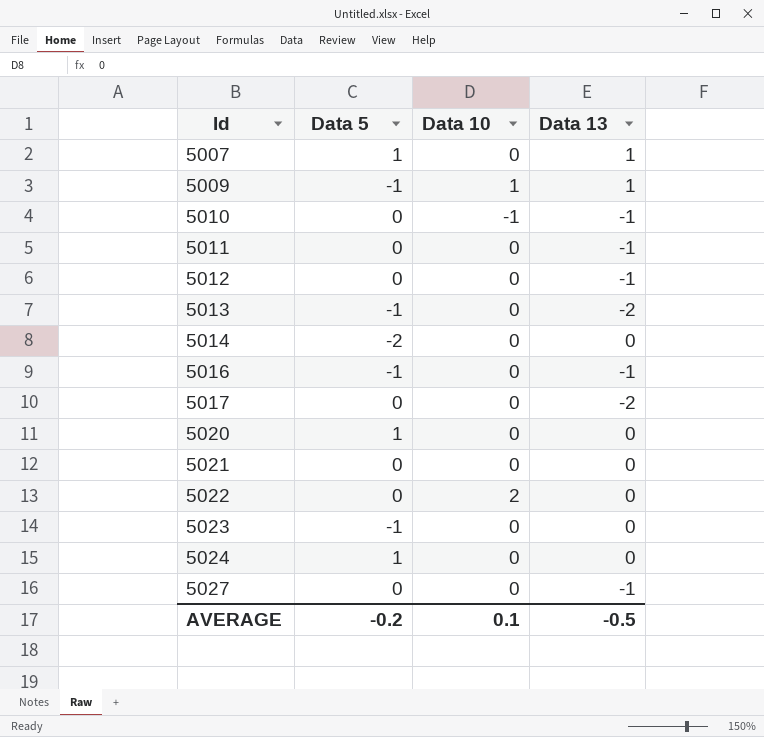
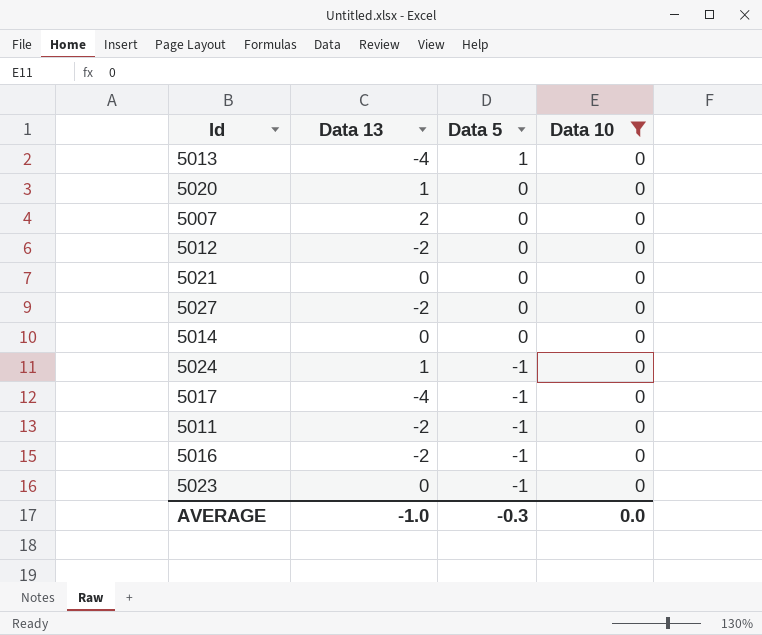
filter: none -> Data 10 = 0
row order: Id ascending -> Data 5 descending
column Data 13 | position: 4 -> 2
5013 | Data 13: -2 -> -4
5013 | Data 5: -1 -> 1
5020 | Data 13: 0 -> 1
5020 | Data 5: 1 -> 0
5007 | Data 13: 1 -> 2
5007 | Data 5: 1 -> 0
5012 | Data 13: -1 -> -2
5027 | Data 13: -1 -> -2
5014 | Data 5: -2 -> 0
5024 | Data 13: 0 -> 1
5024 | Data 5: 1 -> -1
5017 | Data 13: -2 -> -4
5017 | Data 5: 0 -> -1
5011 | Data 13: -1 -> -2
5011 | Data 5: 0 -> -1
5016 | Data 13: -1 -> -2
AVERAGE | Data 13: -0.5 -> -1.0
AVERAGE | Data 5: -0.2 -> -0.3
AVERAGE | Data 10: 0.1 -> 0.0

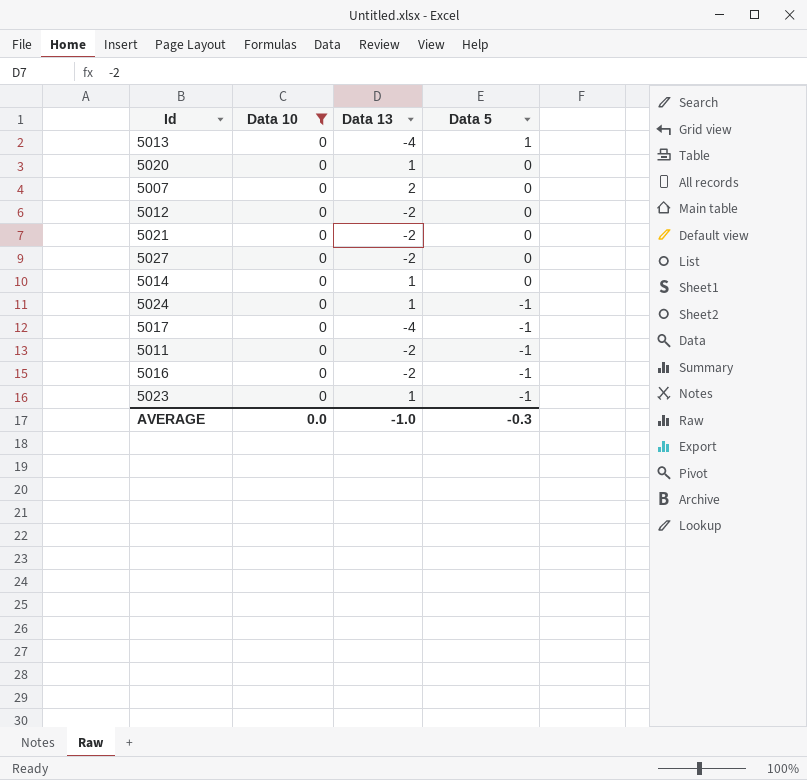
column Data 10 | position: 4 -> 2
5021 | Data 13: 0 -> -2
5014 | Data 13: 0 -> 1
5023 | Data 13: 0 -> 1

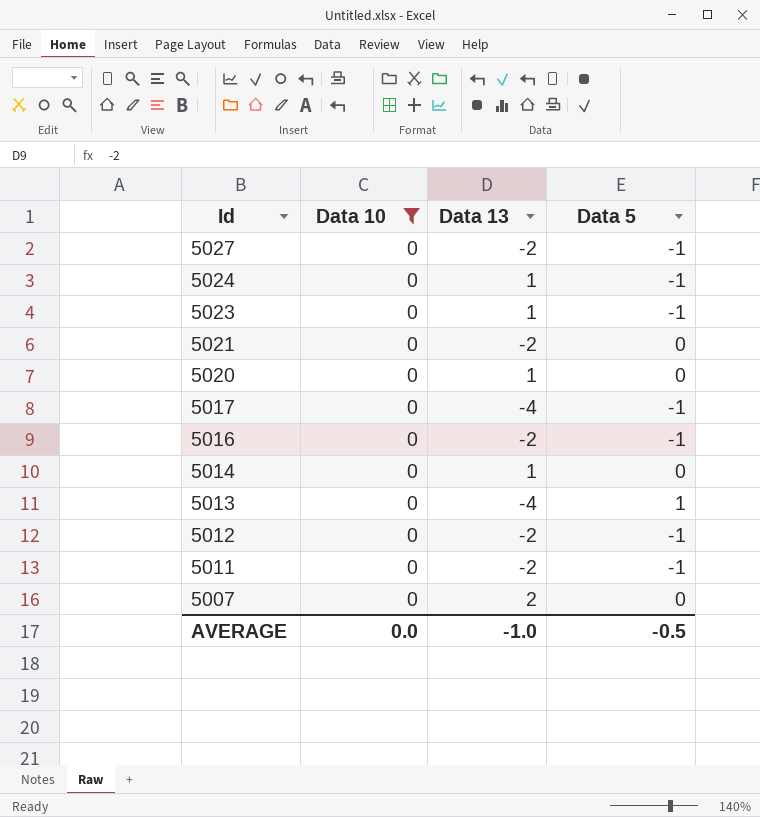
row order: Data 5 descending -> Id descending
5027 | Data 5: 0 -> -1
5012 | Data 5: 0 -> -1
AVERAGE | Data 5: -0.3 -> -0.5

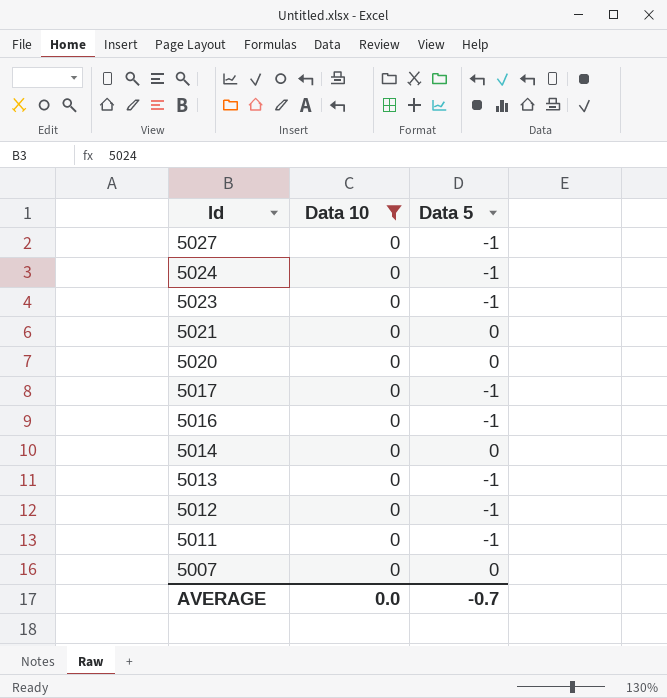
column Data 13 | position: 3 -> none
5013 | Data 5: 1 -> -1
AVERAGE | Data 5: -0.5 -> -0.7

